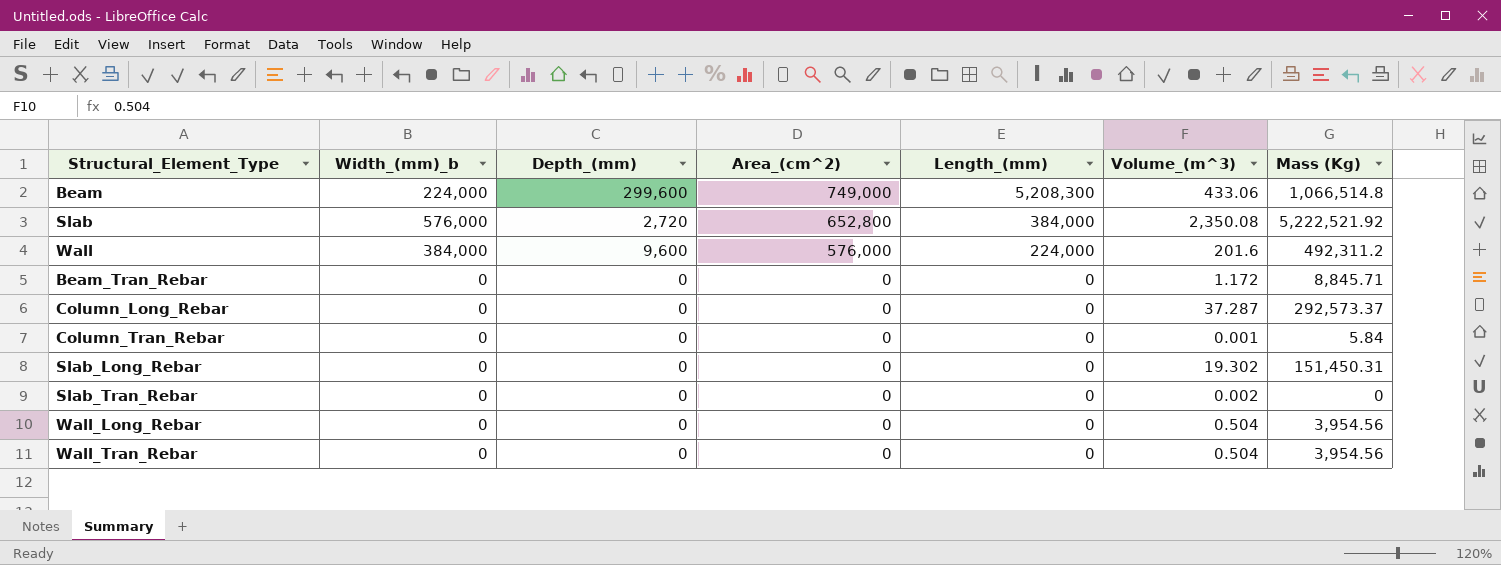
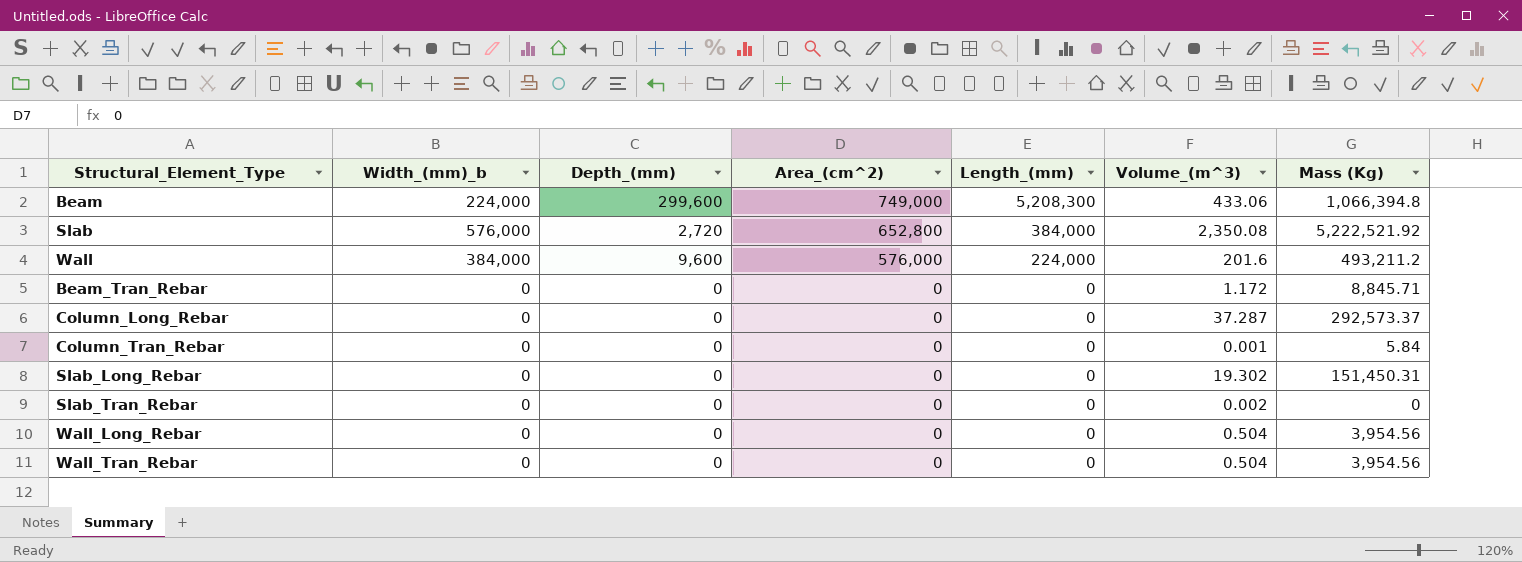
Beam | Mass (Kg): 1,066,514.8 -> 1,066,394.8
Wall | Mass (Kg): 492,311.2 -> 493,211.2

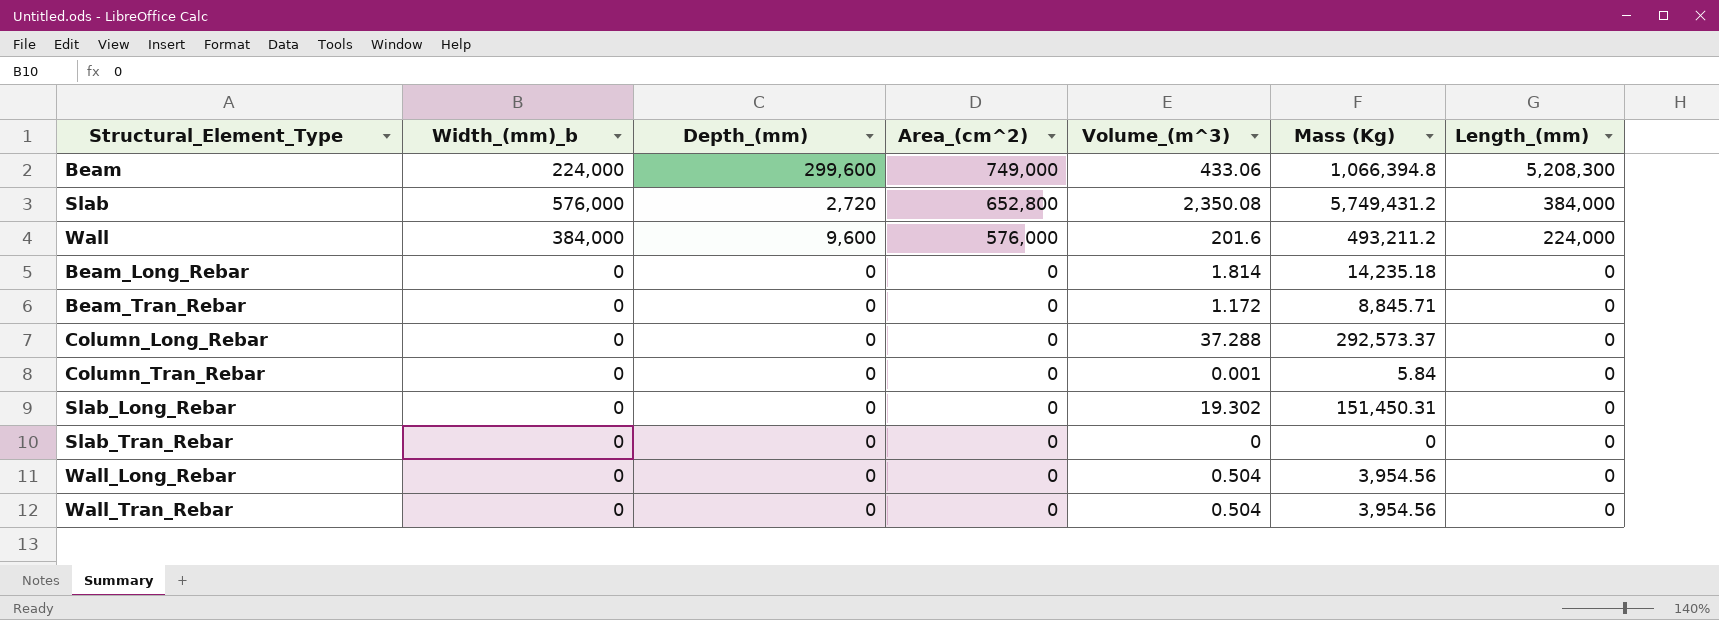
column Length_(mm) | position: 5 -> 7
Slab | Mass (Kg): 5,222,521.92 -> 5,749,431.2
row Beam_Long_Rebar: none -> 0 | 0 | 0 | 1.814 | 14,235.18 | 0
Column_Long_Rebar | Volume_(m^3): 37.287 -> 37.288
Slab_Tran_Rebar | Volume_(m^3): 0.002 -> 0

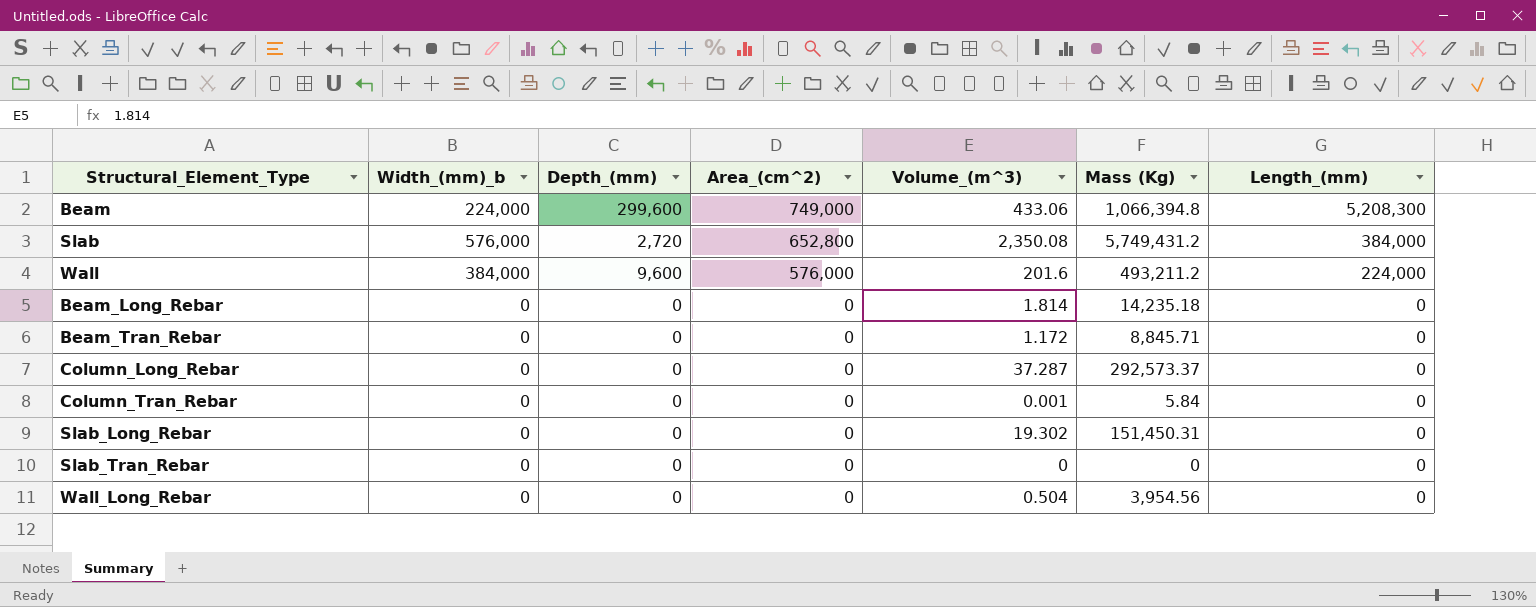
row Wall_Tran_Rebar: 0 | 0 | 0 | 0.504 | 3,954.56 | 0 -> none
Column_Long_Rebar | Volume_(m^3): 37.288 -> 37.287

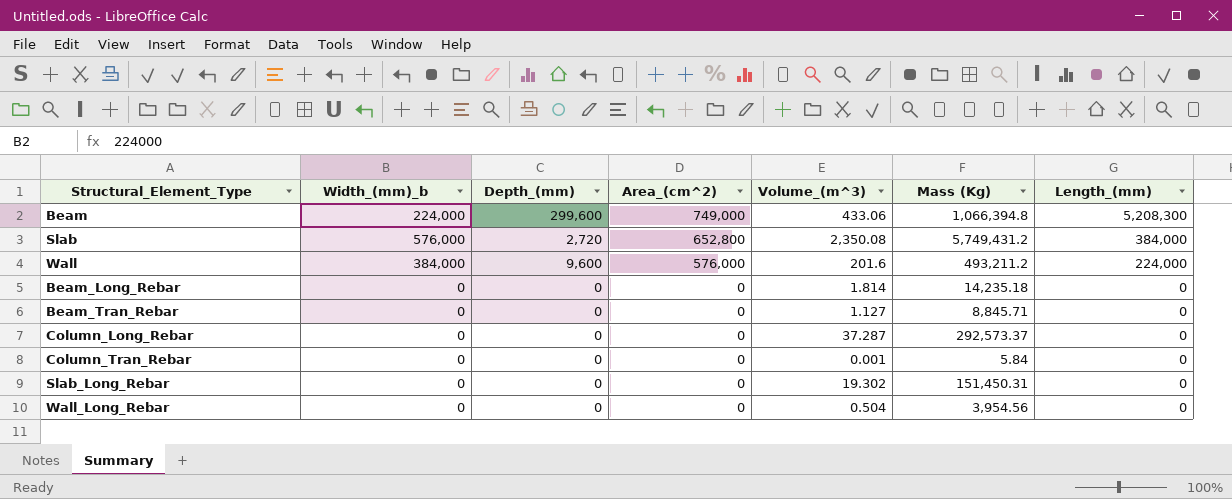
row Slab_Tran_Rebar: 0 | 0 | 0 | 0 | 0 | 0 -> none
Beam_Tran_Rebar | Volume_(m^3): 1.172 -> 1.127

